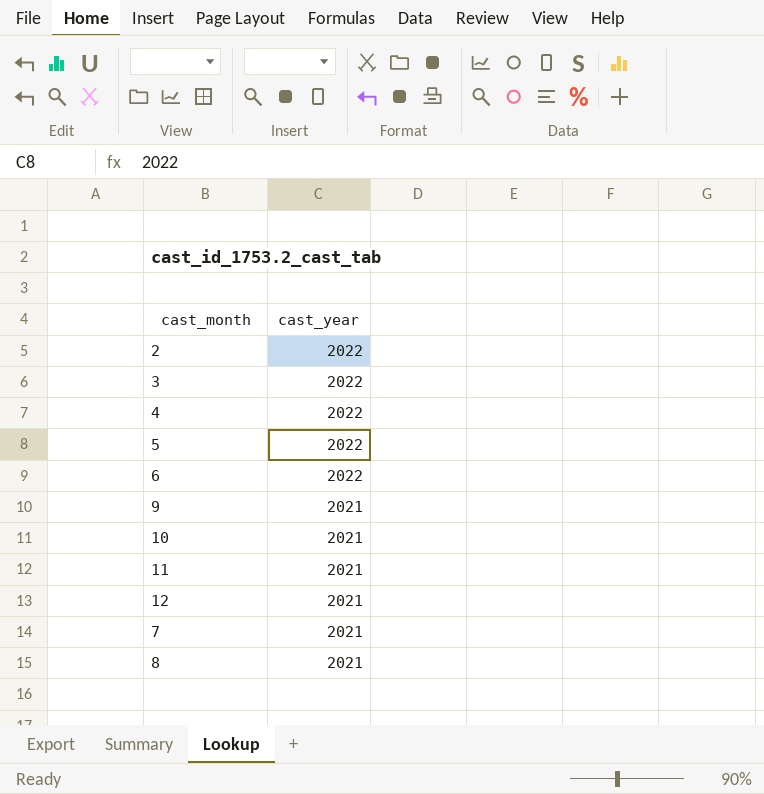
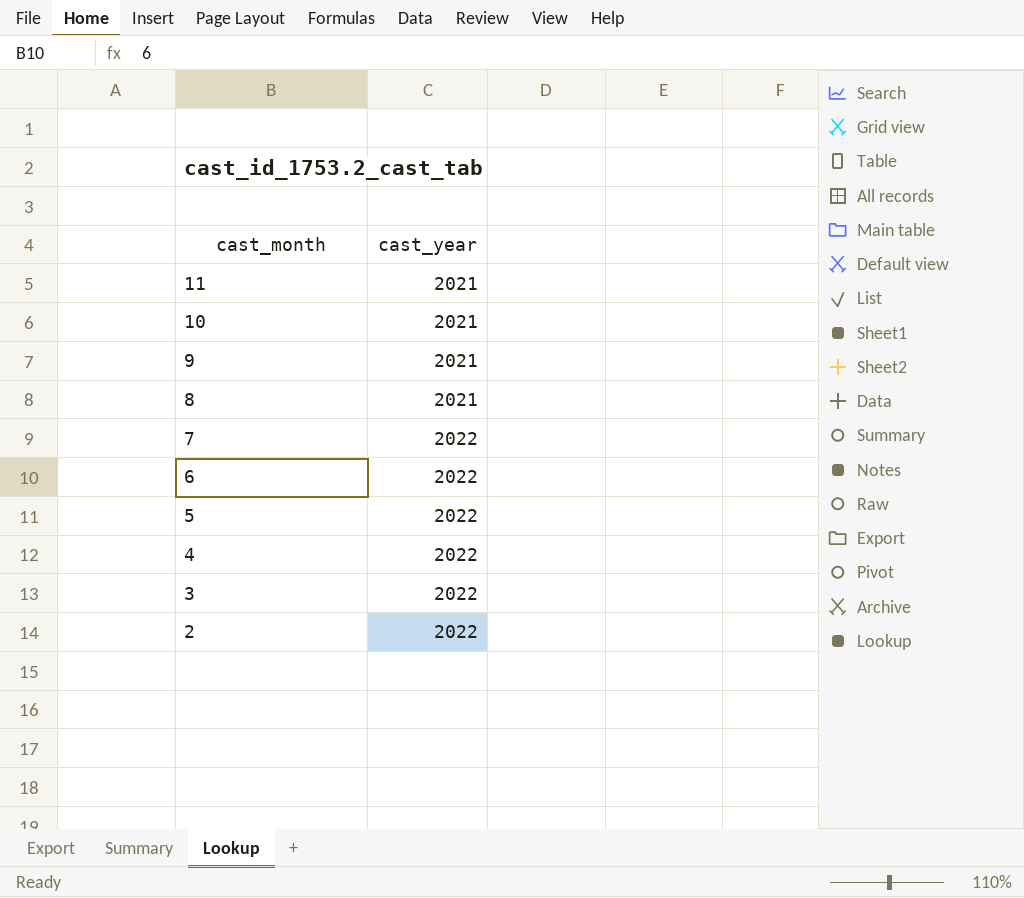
row order: cast_year descending -> cast_month descending
row 12: 2021 -> none
7 | cast_year: 2021 -> 2022

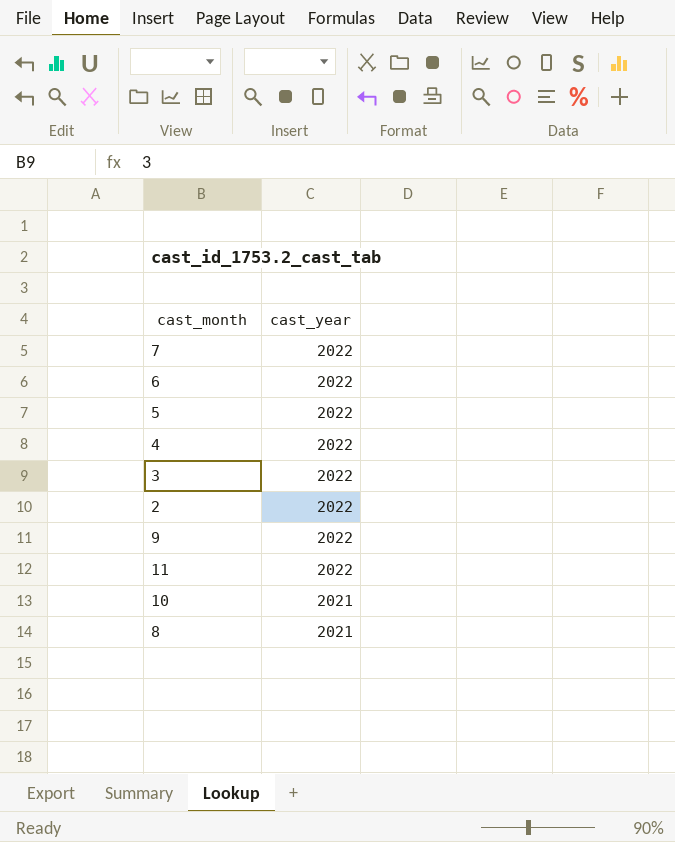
row order: cast_month descending -> cast_year descending
9 | cast_year: 2021 -> 2022
11 | cast_year: 2021 -> 2022

